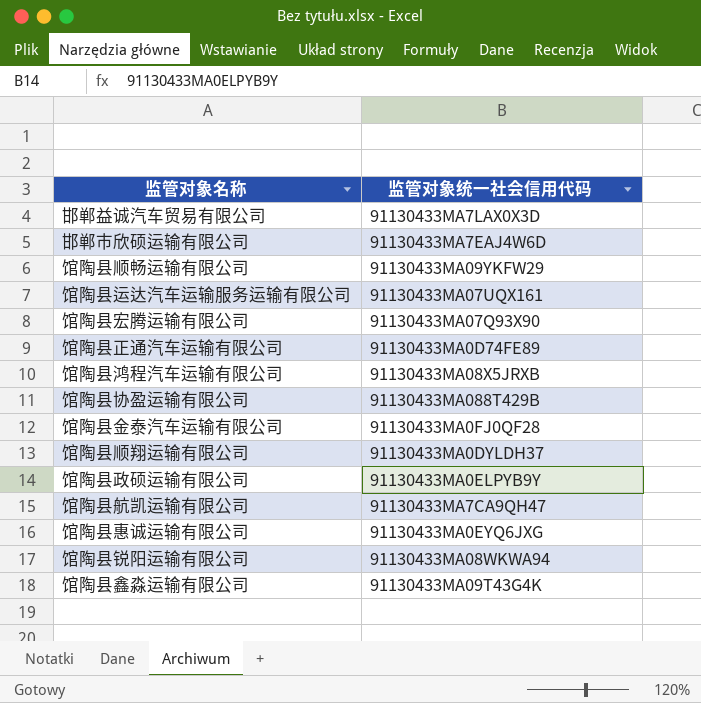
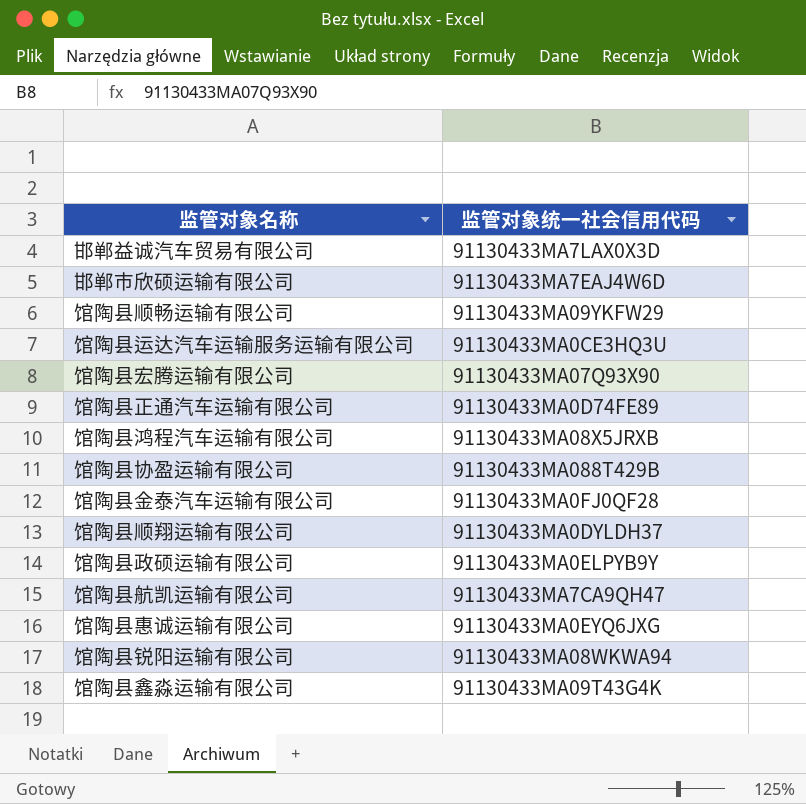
馆陶县运达汽车运输服务运输有限公司 | 监管对象统一社会信用代码: 91130433MA07UQX161 -> 91130433MA0CE3HQ3U

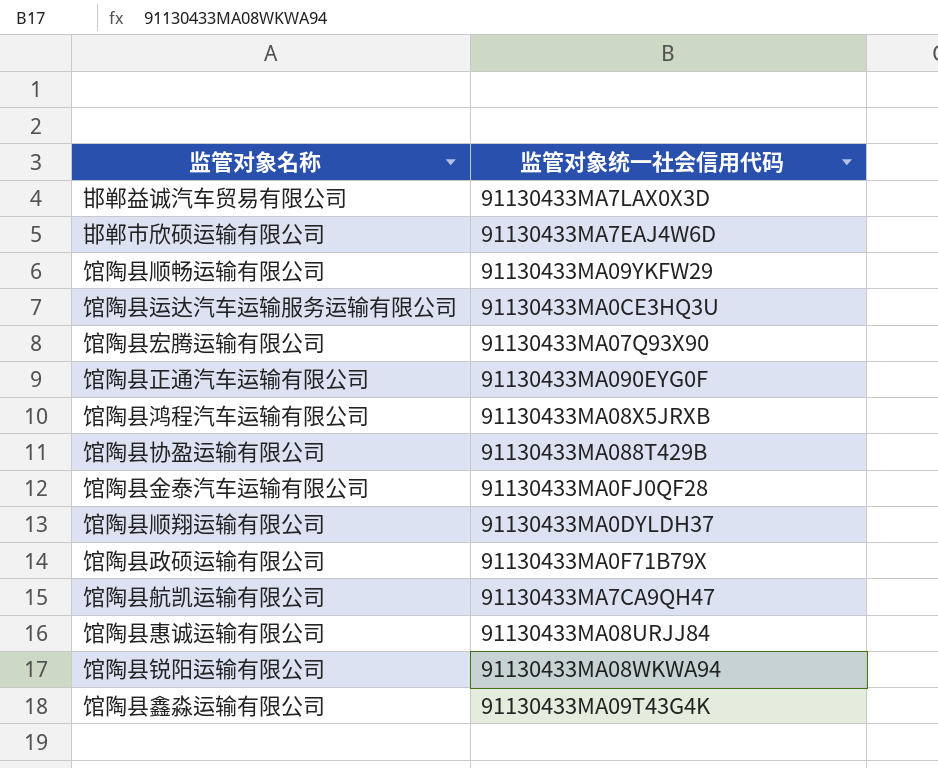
馆陶县正通汽车运输有限公司 | 监管对象统一社会信用代码: 91130433MA0D74FE89 -> 91130433MA090EYG0F
馆陶县政硕运输有限公司 | 监管对象统一社会信用代码: 91130433MA0ELPYB9Y -> 91130433MA0F71B79X
馆陶县惠诚运输有限公司 | 监管对象统一社会信用代码: 91130433MA0EYQ6JXG -> 91130433MA08URJJ84

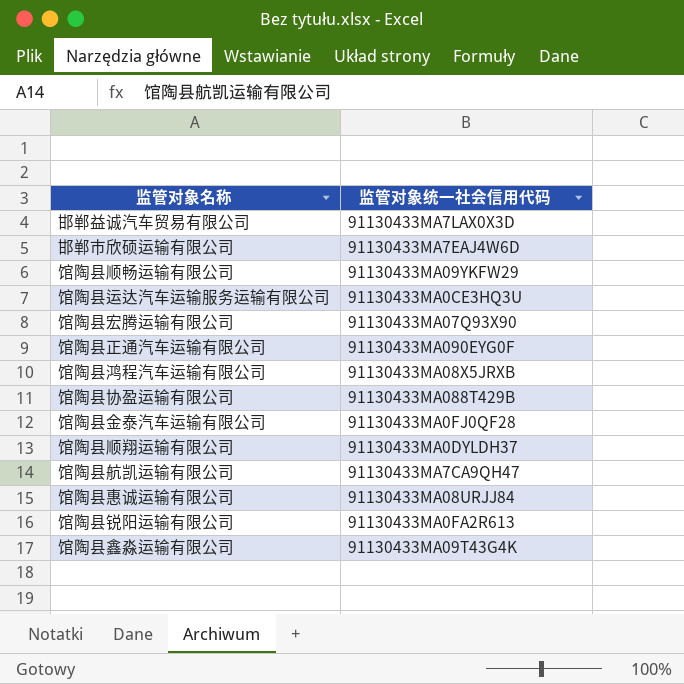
row 馆陶县政硕运输有限公司: 91130433MA0F71B79X -> none
馆陶县锐阳运输有限公司 | 监管对象统一社会信用代码: 91130433MA08WKWA94 -> 91130433MA0FA2R613

